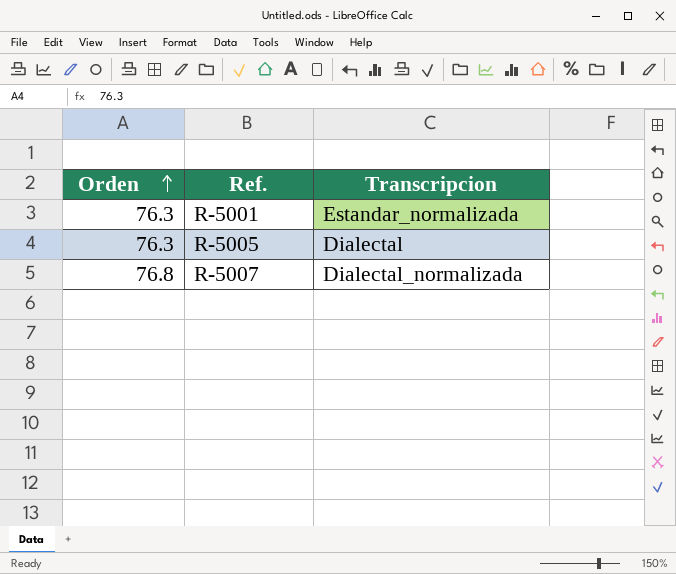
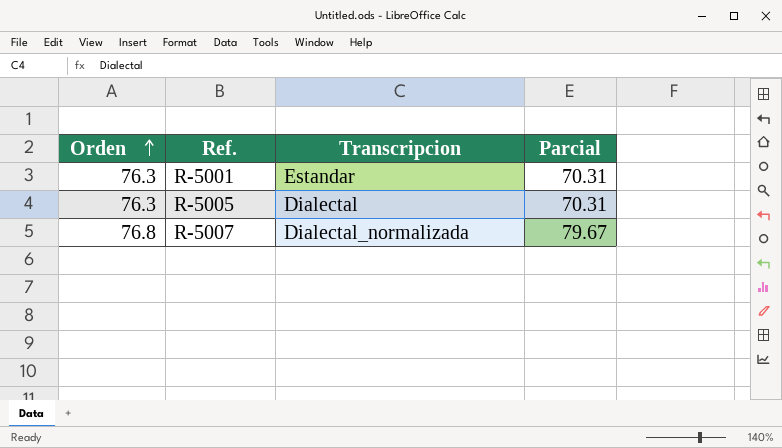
column Parcial | position: none -> 4
R-5001 | Transcripcion: Estandar_normalizada -> Estandar

